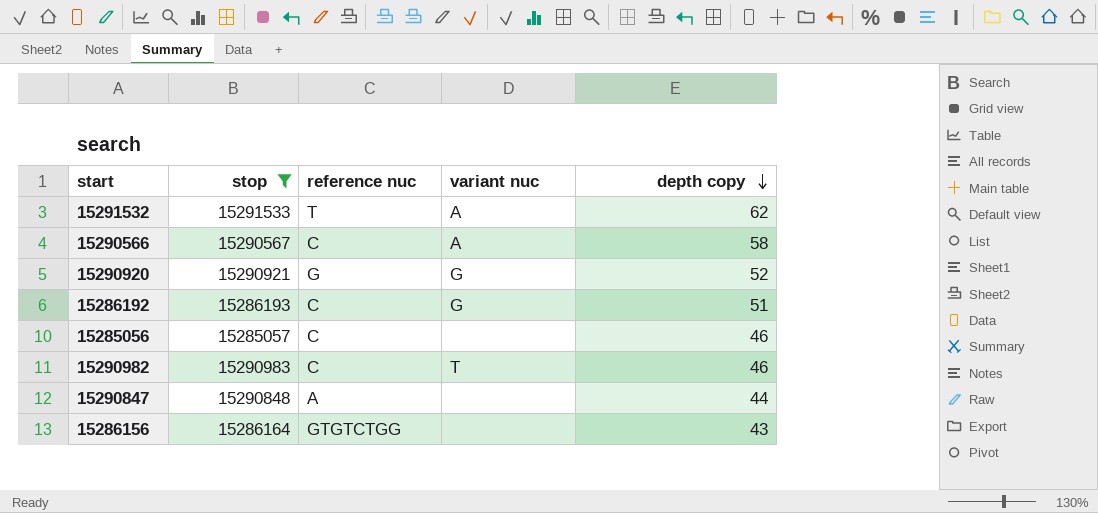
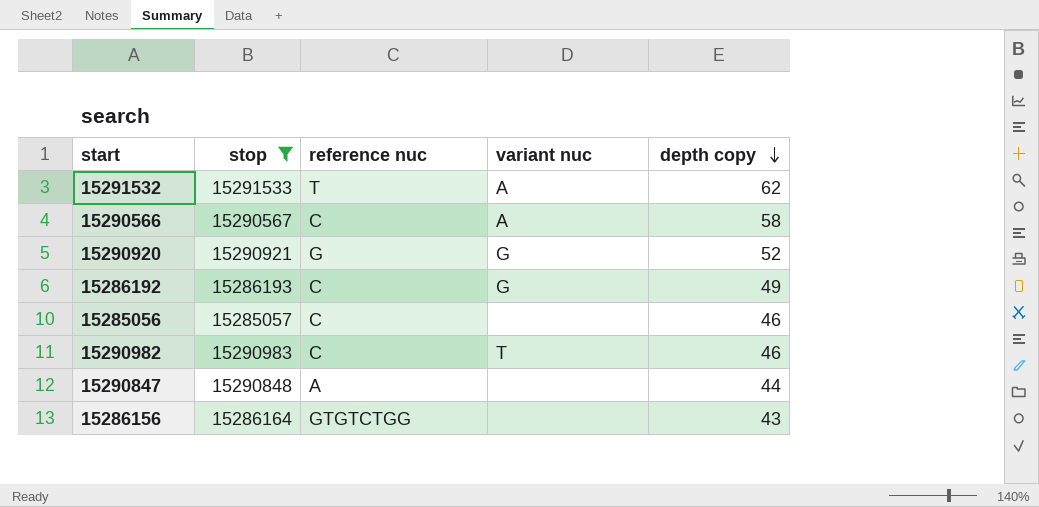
15286192 | depth copy: 51 -> 49

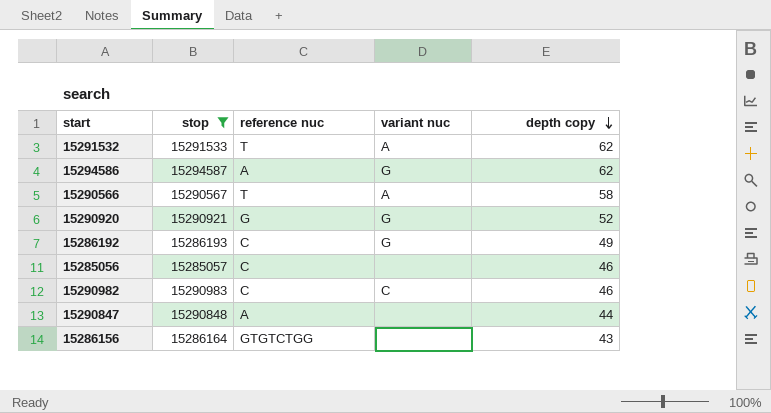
row 15294586: none -> 15294587 | A | G | 62
15290566 | reference nuc: C -> T
15290982 | variant nuc: T -> C

